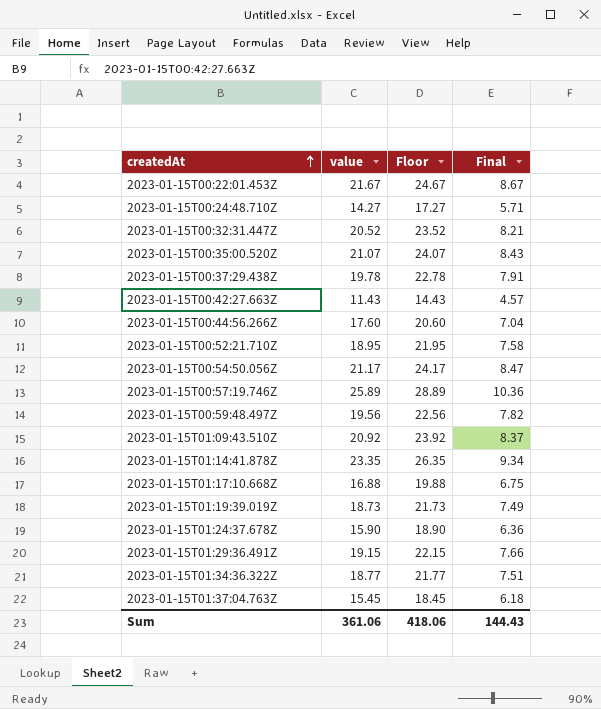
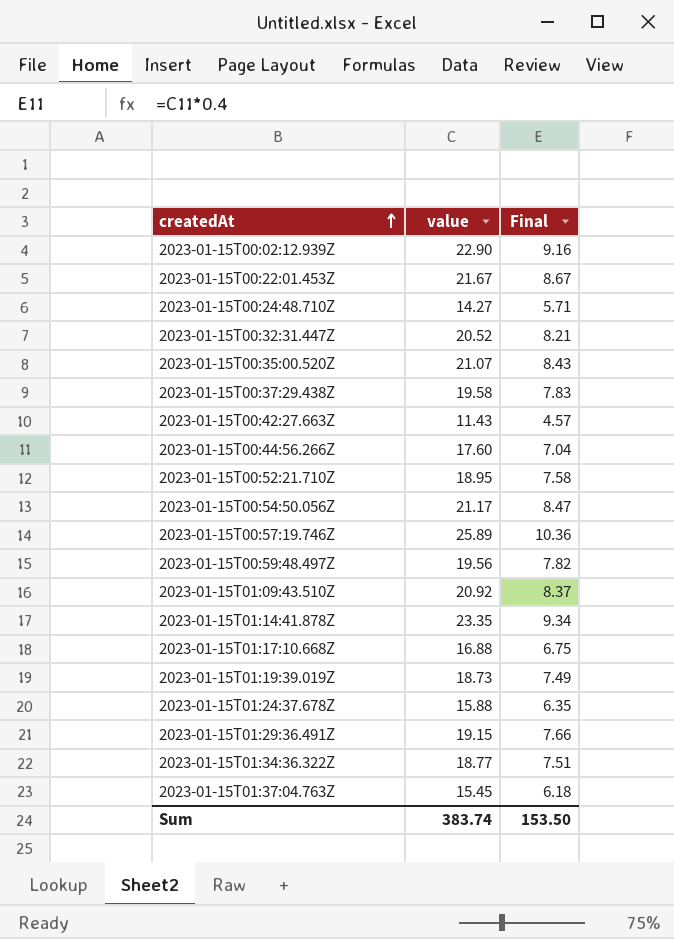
column Floor | formula: [value] + 3 -> none
row 2023-01-15T00:02:12.939Z: none -> 22.90 | 9.16
2023-01-15T00:37:29.438Z | value: 19.78 -> 19.58
2023-01-15T00:37:29.438Z | Final: 7.91 -> 7.83
2023-01-15T01:24:37.678Z | value: 15.90 -> 15.88
2023-01-15T01:24:37.678Z | Final: 6.36 -> 6.35
Sum | value: 361.06 -> 383.74
Sum | Final: 144.43 -> 153.50

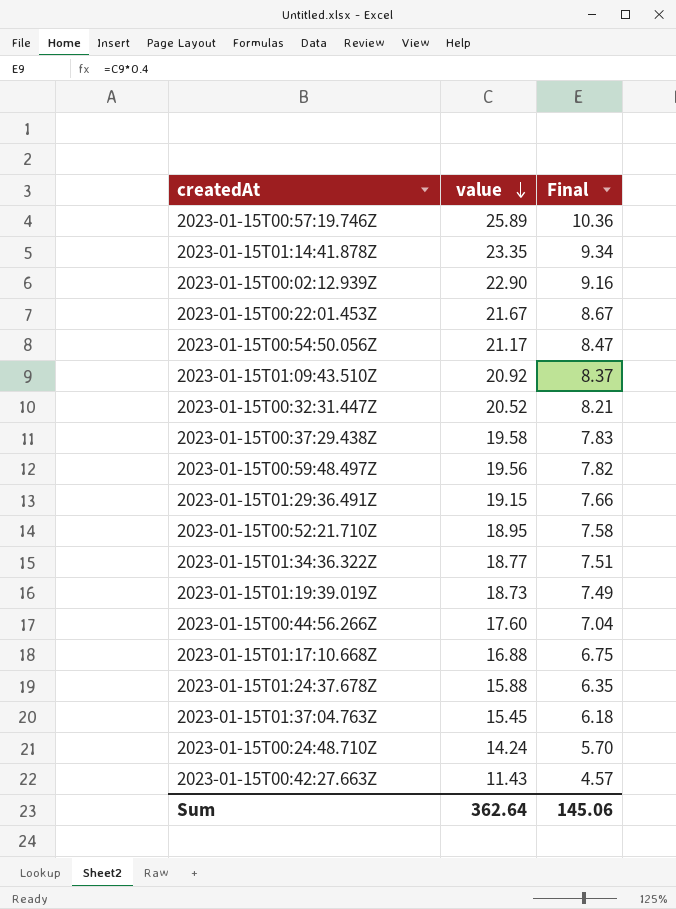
row order: createdAt ascending -> value descending
row 2023-01-15T00:35:00.520Z: 21.07 | 8.43 -> none
2023-01-15T00:24:48.710Z | value: 14.27 -> 14.24
2023-01-15T00:24:48.710Z | Final: 5.71 -> 5.70
Sum | value: 383.74 -> 362.64
Sum | Final: 153.50 -> 145.06

